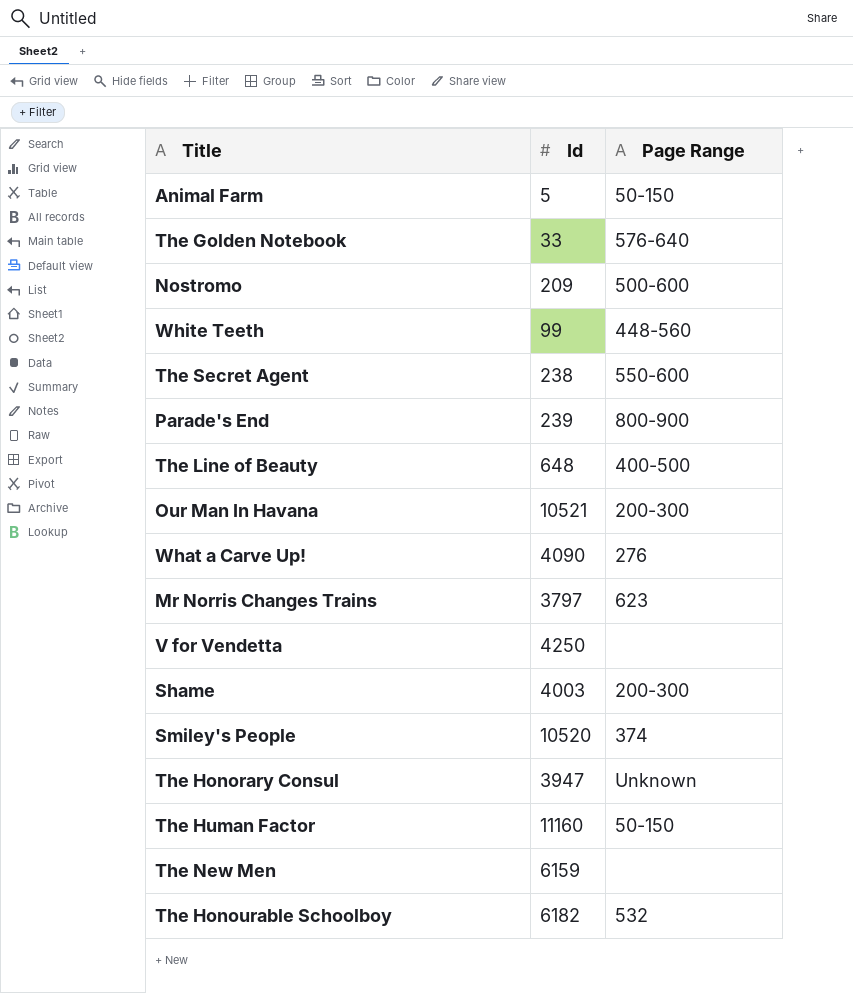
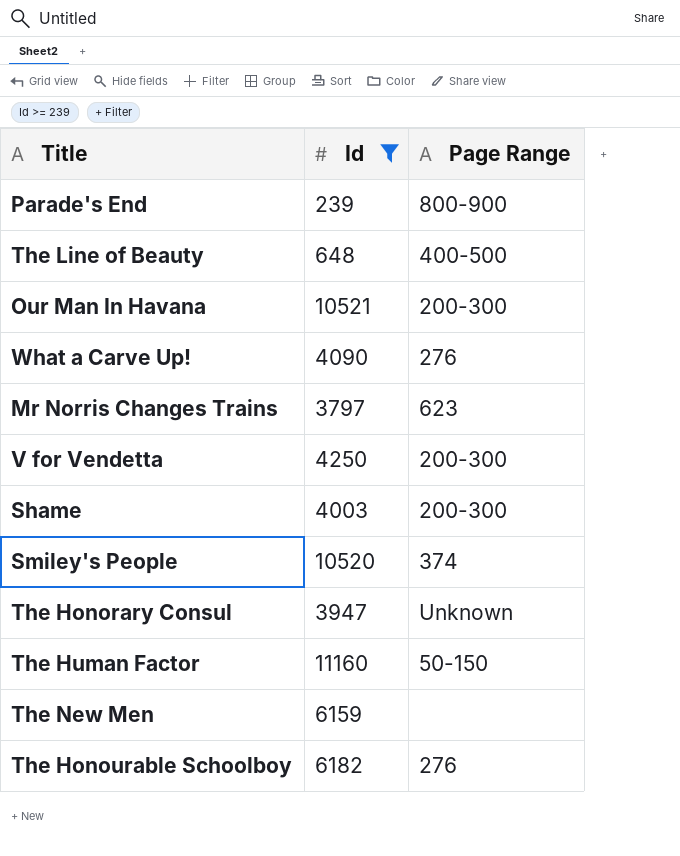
filter: none -> Id >= 239
V for Vendetta | Page Range: none -> 200-300
The Honourable Schoolboy | Page Range: 532 -> 276

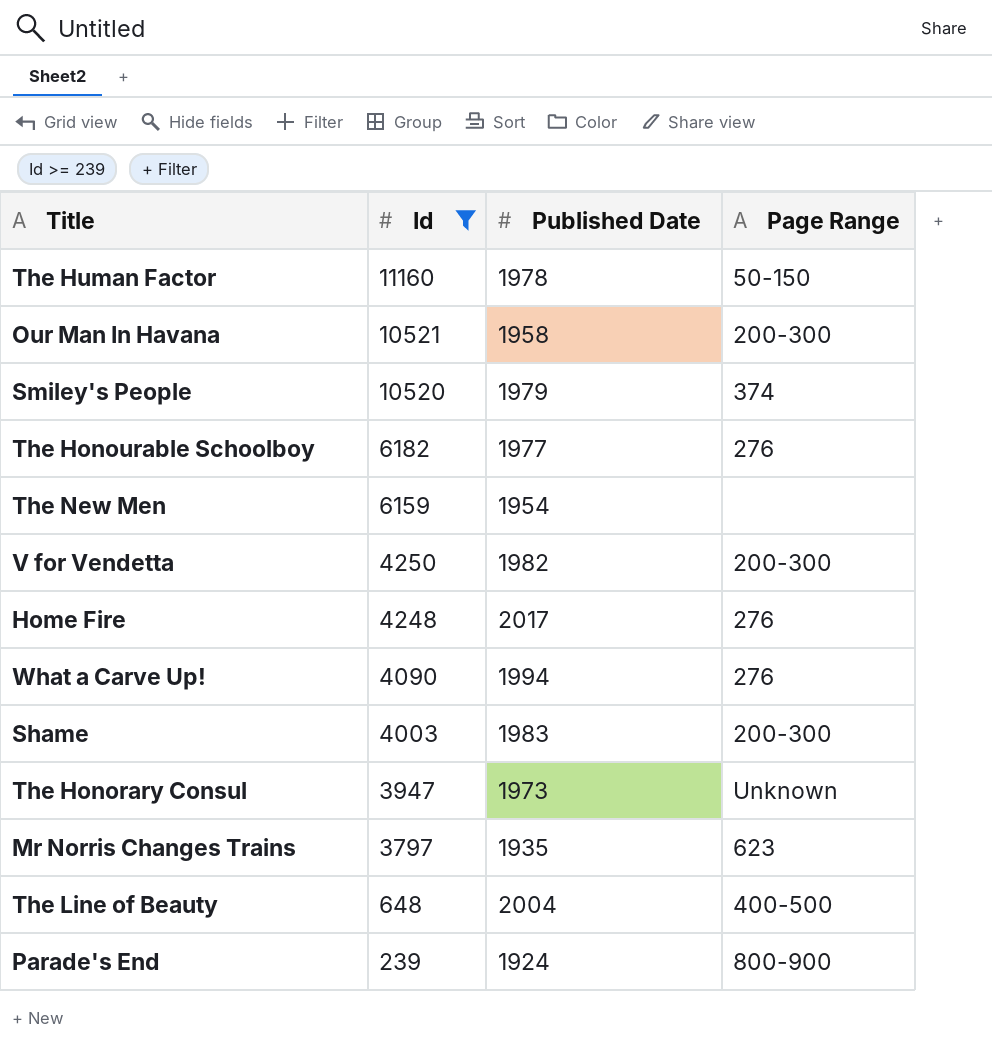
row order: none -> Id descending
column Published Date | position: none -> 3
row Home Fire: none -> 4248 | 2017 | 276

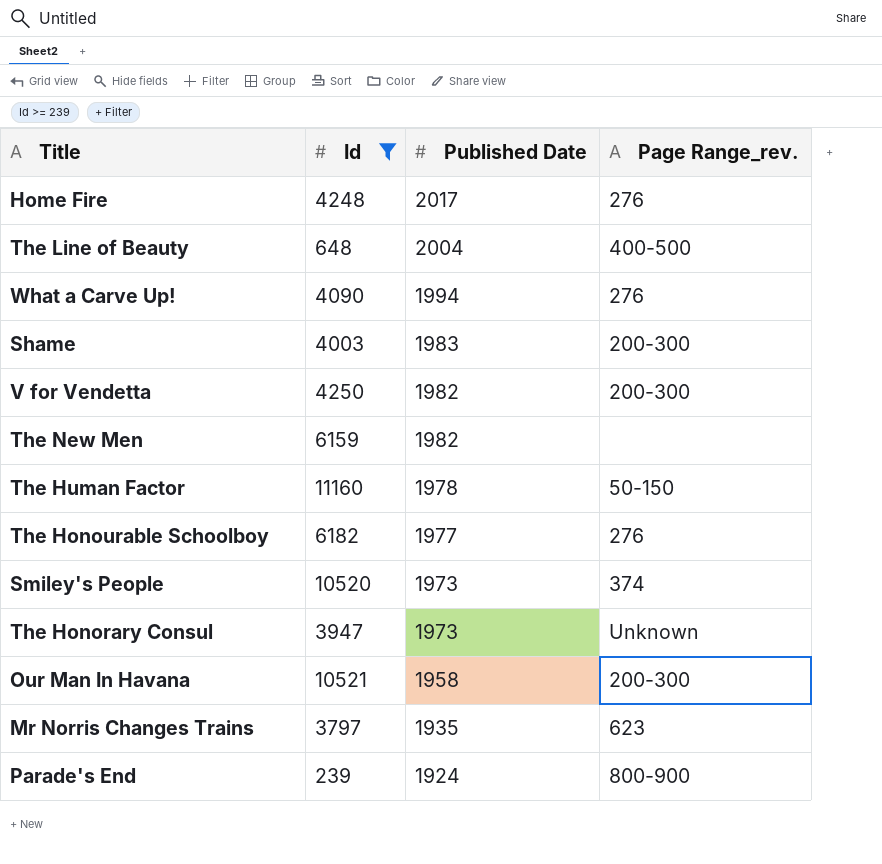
row order: Id descending -> Published Date descending
column name: Page Range -> Page Range_rev.
The New Men | Published Date: 1954 -> 1982
Smiley's People | Published Date: 1979 -> 1973

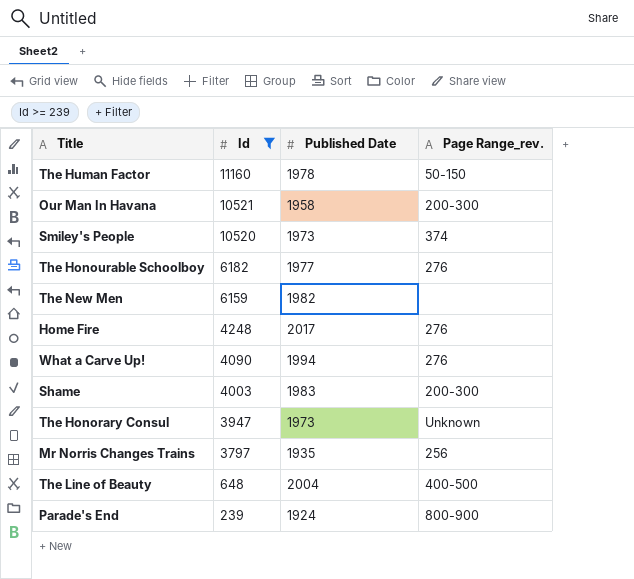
row order: Published Date descending -> Id descending
row V for Vendetta: 4250 | 1982 | 200-300 -> none
Mr Norris Changes Trains | Page Range_rev.: 623 -> 256

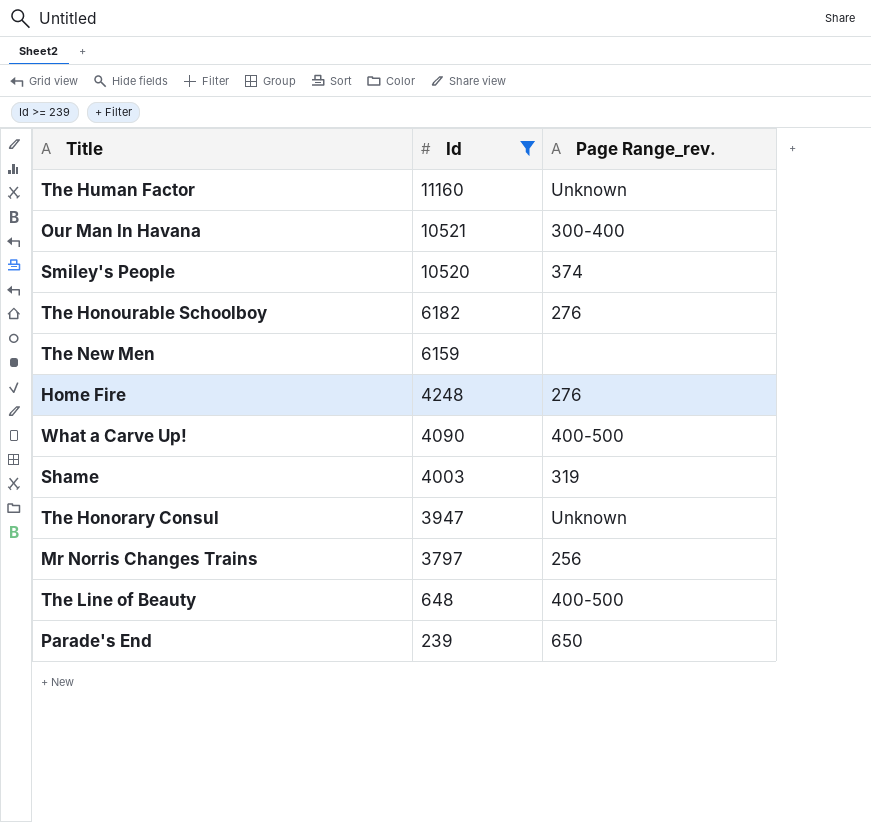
column Published Date | position: 3 -> none
The Human Factor | Page Range_rev.: 50-150 -> Unknown
Our Man In Havana | Page Range_rev.: 200-300 -> 300-400
What a Carve Up! | Page Range_rev.: 276 -> 400-500
Shame | Page Range_rev.: 200-300 -> 319
Parade's End | Page Range_rev.: 800-900 -> 650

